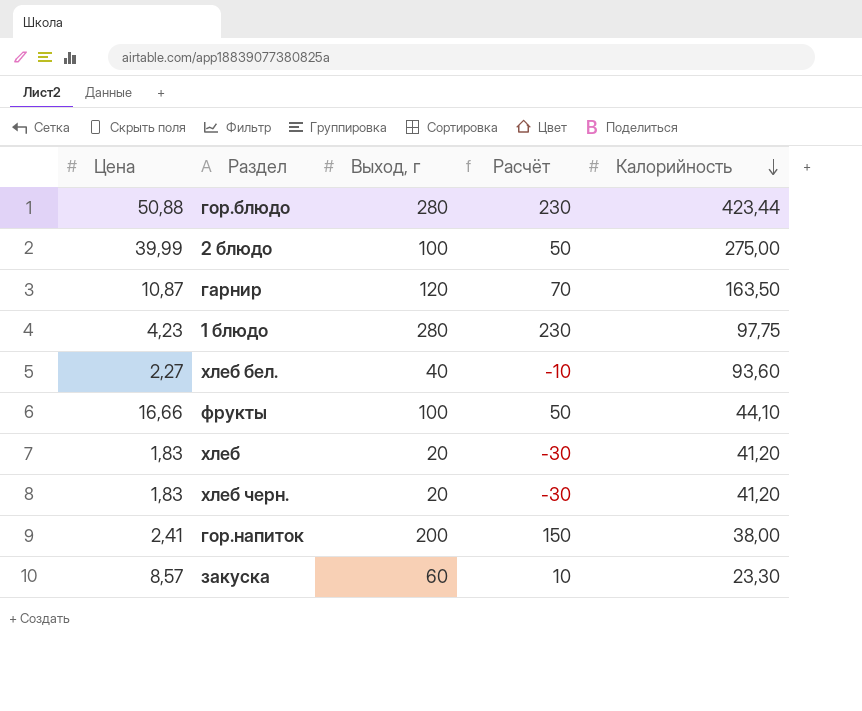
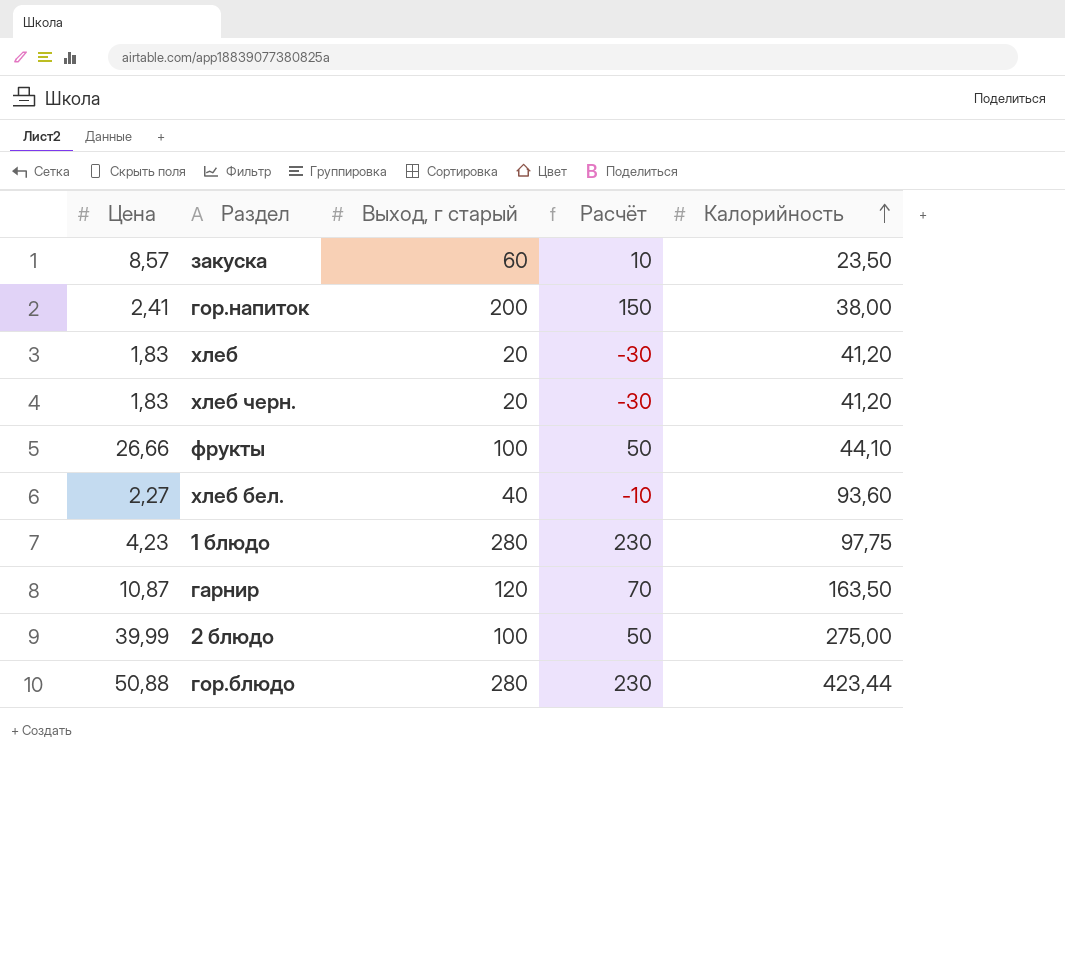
row order: Калорийность descending -> Калорийность ascending
column name: Выход, г -> Выход, г старый
закуска | Калорийность: 23,30 -> 23,50
фрукты | Цена: 16,66 -> 26,66

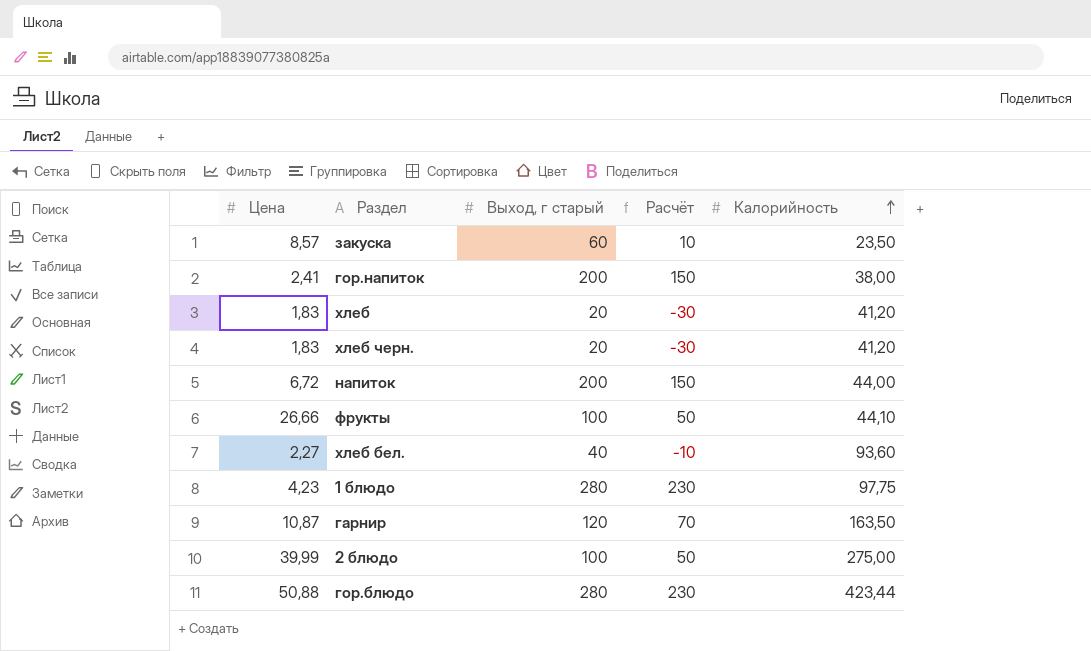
row напиток: none -> 6,72 | 200 | 150 | 44,00

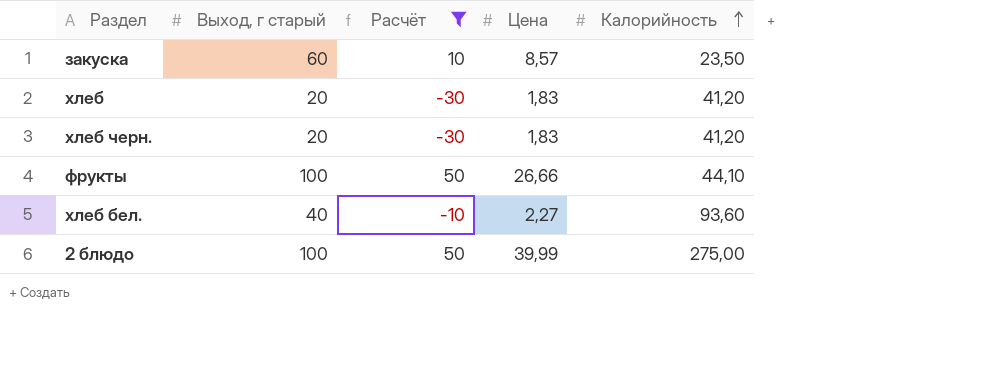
filter: none -> Расчёт <= 50
column Цена | position: 1 -> 4

